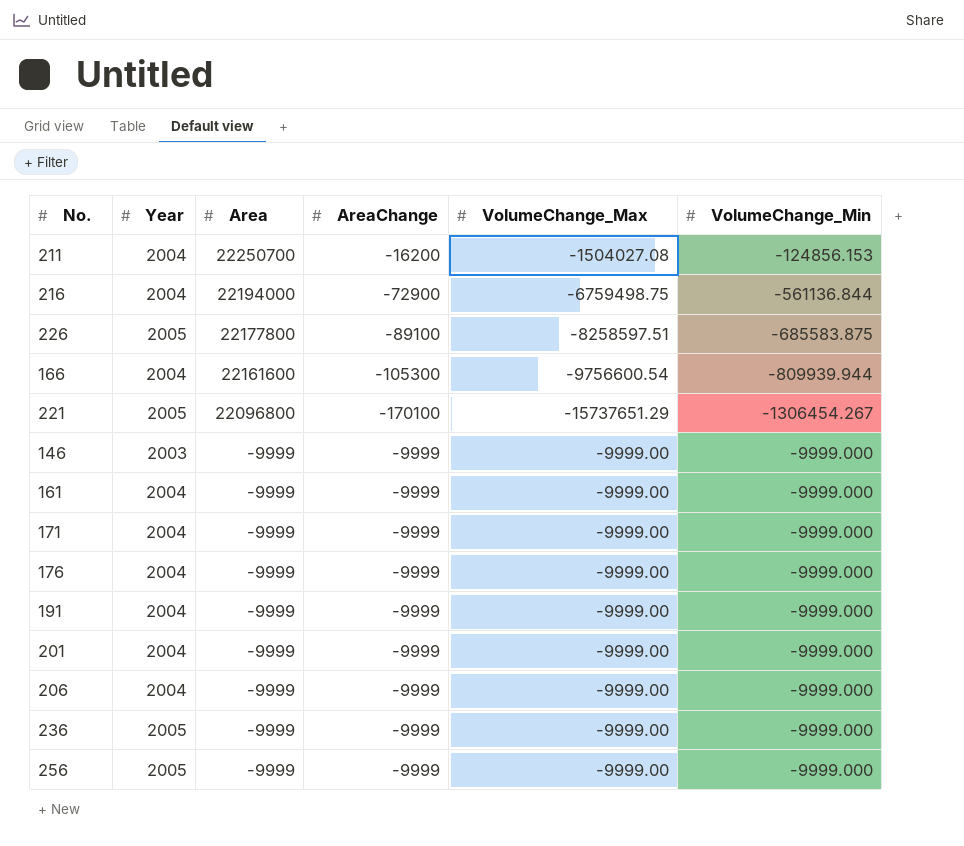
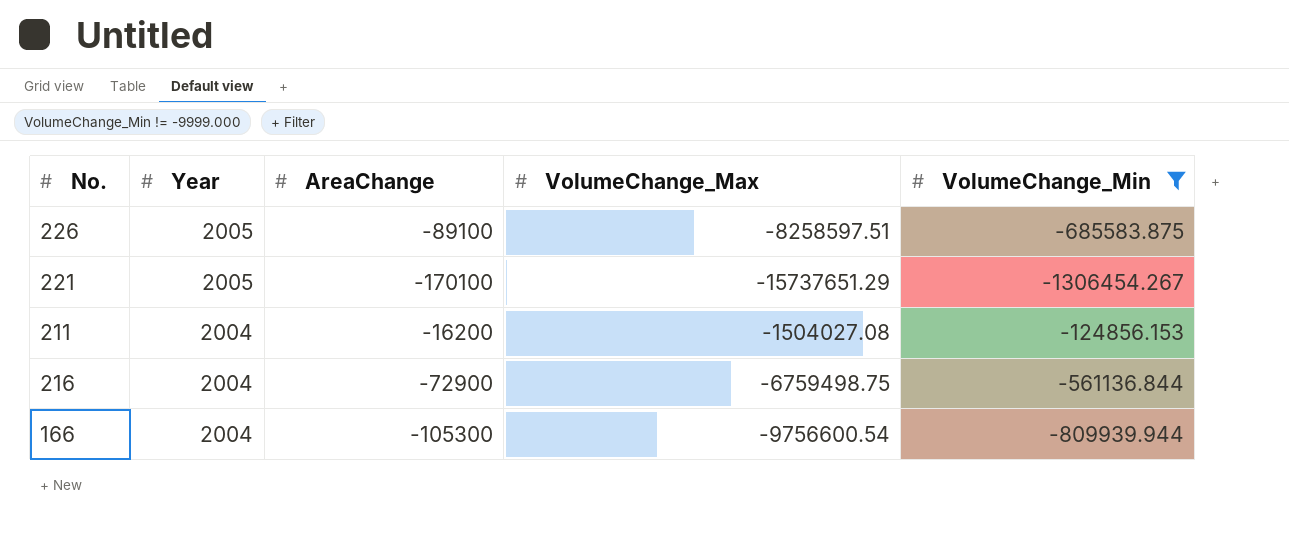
filter: none -> VolumeChange_Min != -9999.000
row order: Area descending -> Year descending
column Area | position: 3 -> none

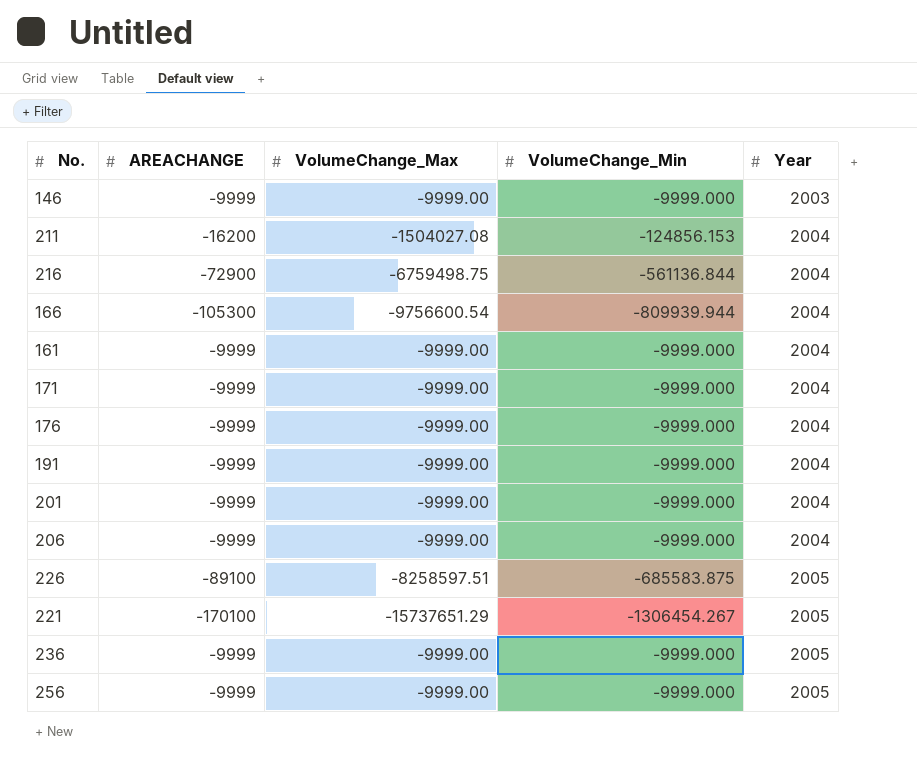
filter: VolumeChange_Min != -9999.000 -> none
row order: Year descending -> Year ascending
column name: AreaChange -> AREACHANGE
column Year | position: 2 -> 5

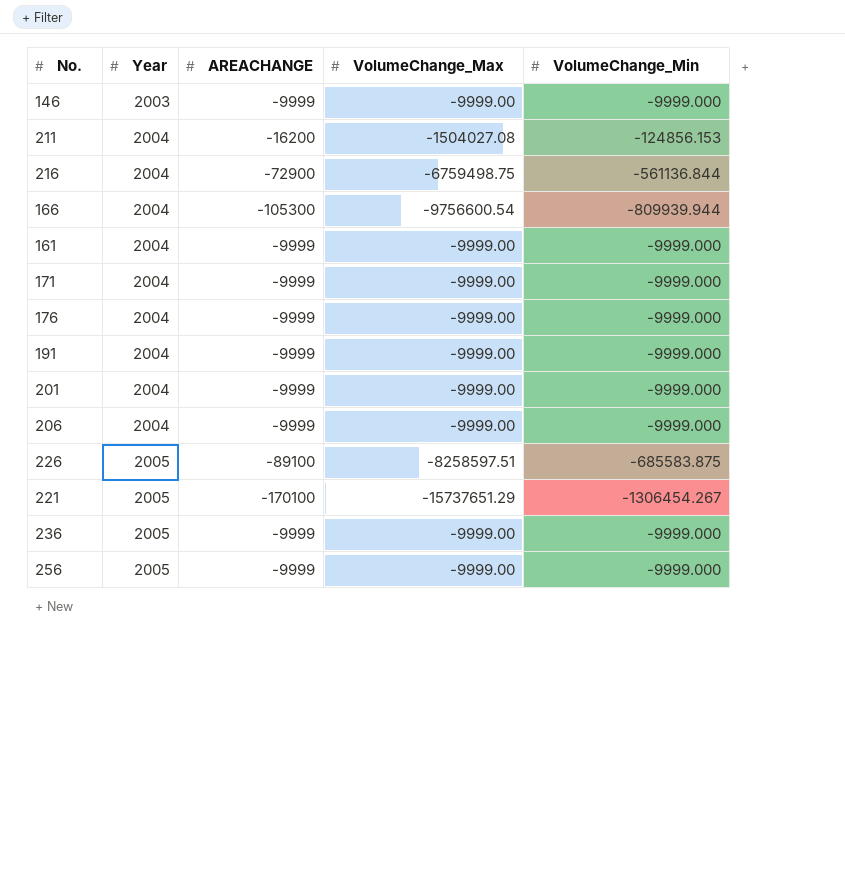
column Year | position: 5 -> 2

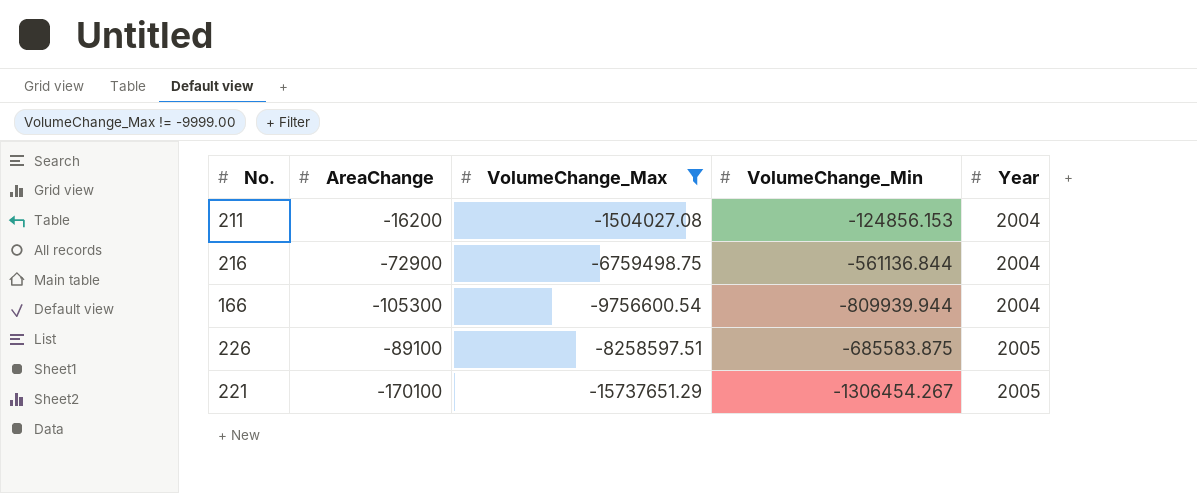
filter: none -> VolumeChange_Max != -9999.00
column name: AREACHANGE -> AreaChange
column Year | position: 2 -> 5

